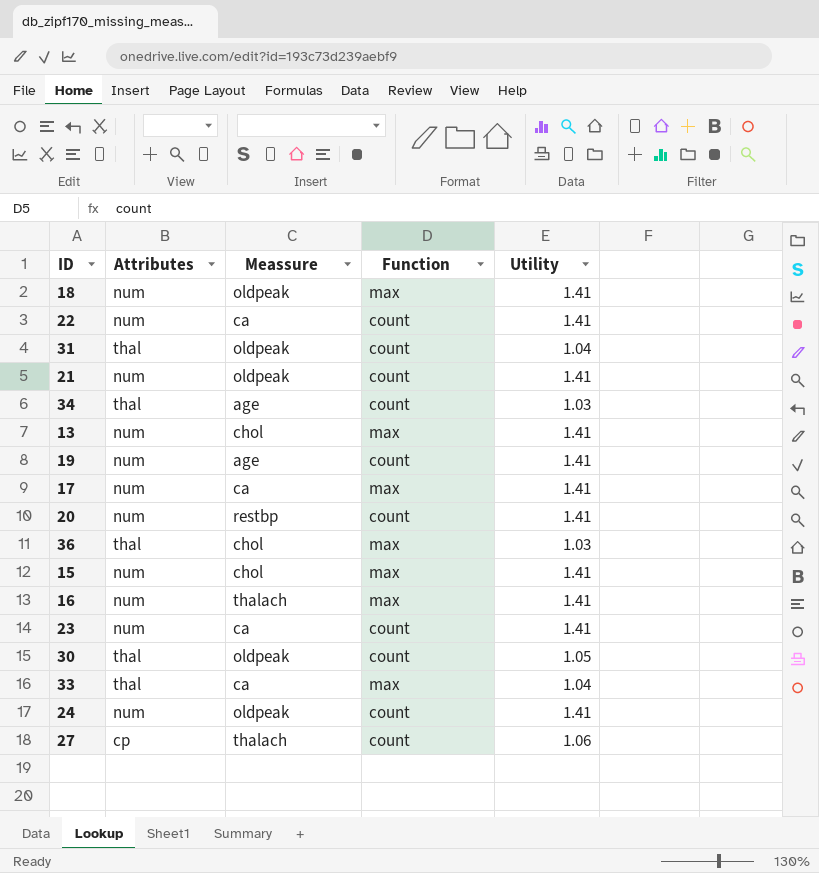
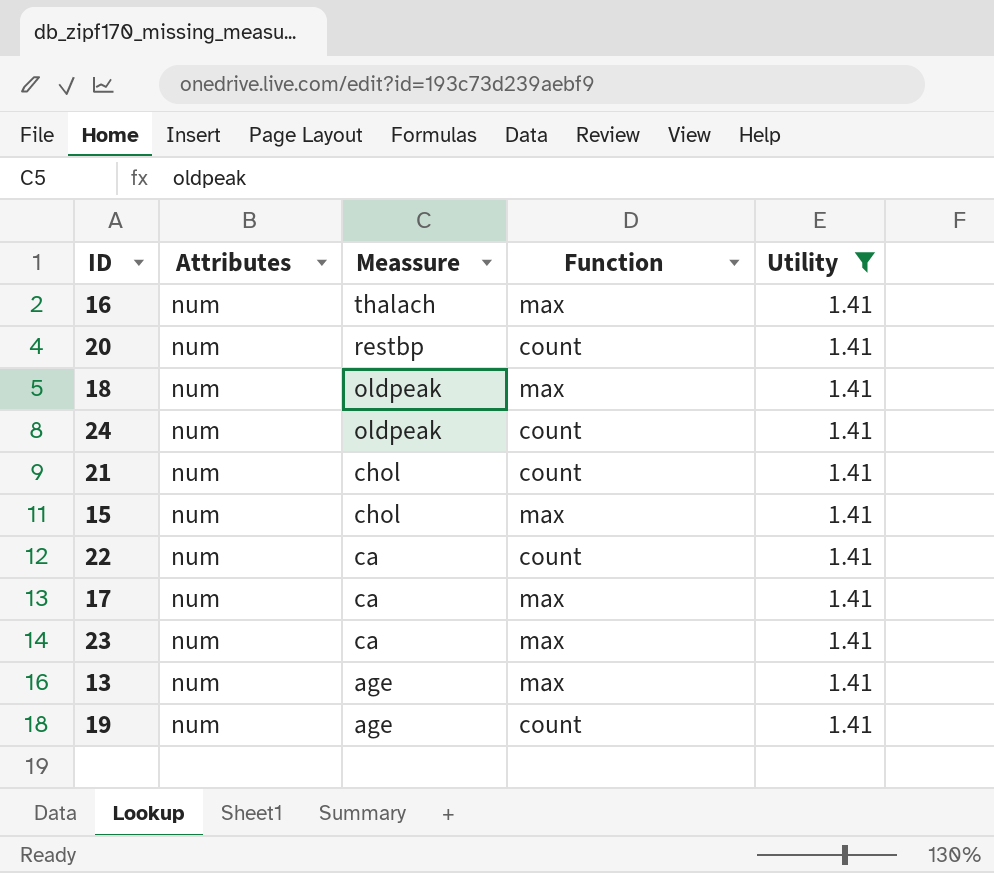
filter: none -> Utility = 1.41
row order: none -> Meassure descending
21 | Meassure: oldpeak -> chol
23 | Function: count -> max
13 | Meassure: chol -> age

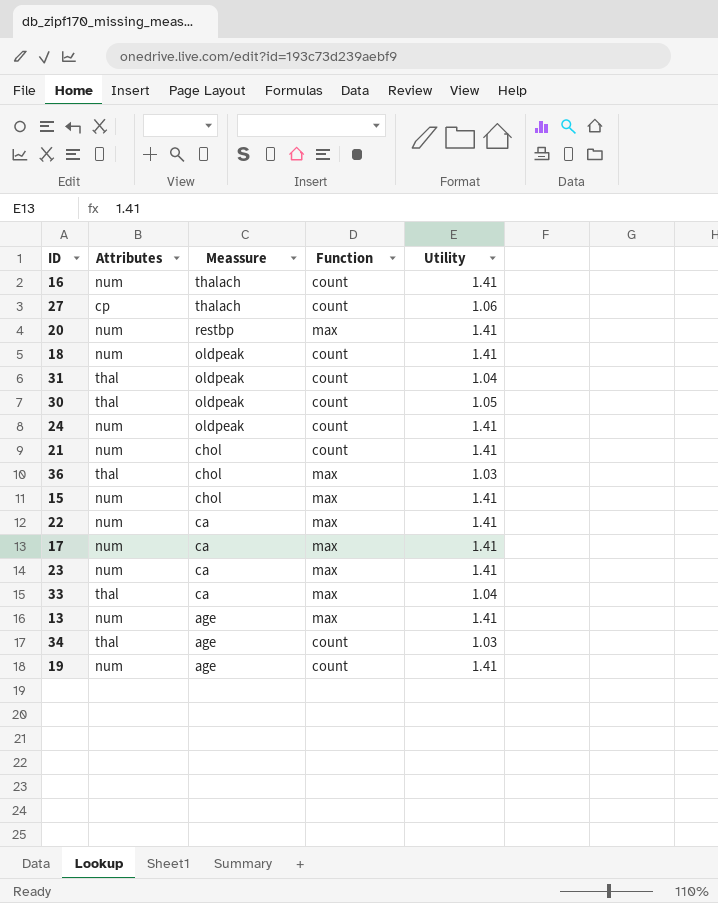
filter: Utility = 1.41 -> none
16 | Function: max -> count
20 | Function: count -> max
18 | Function: max -> count
22 | Function: count -> max

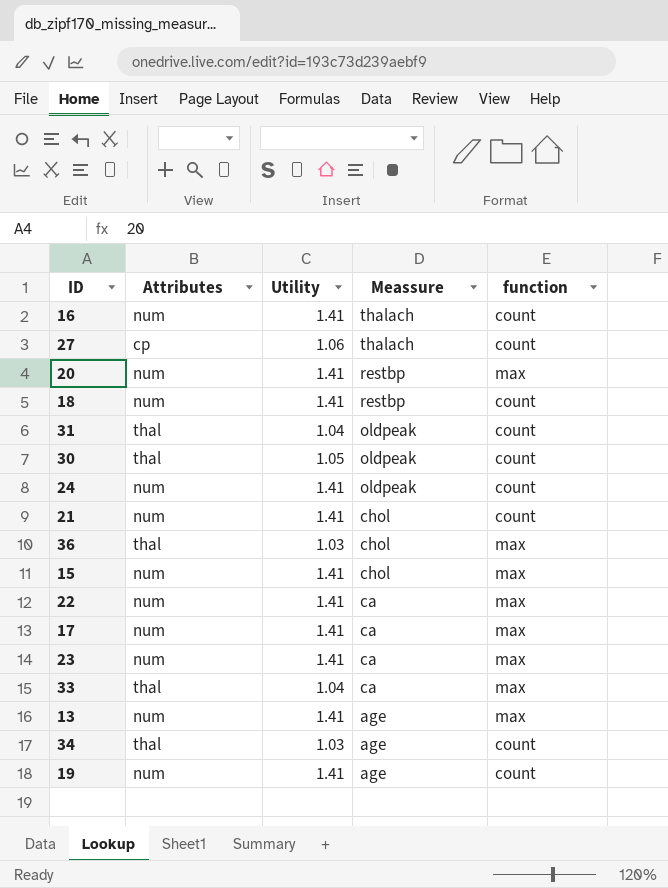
column Utility | position: 5 -> 3
column name: Function -> function
18 | Meassure: oldpeak -> restbp

